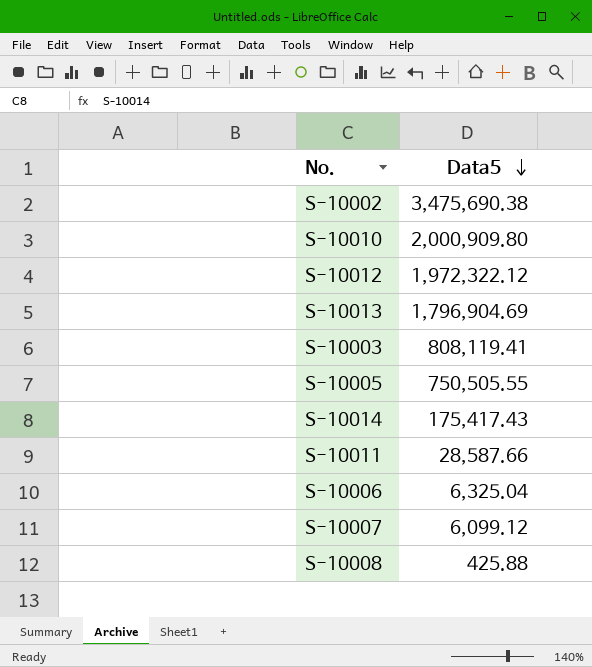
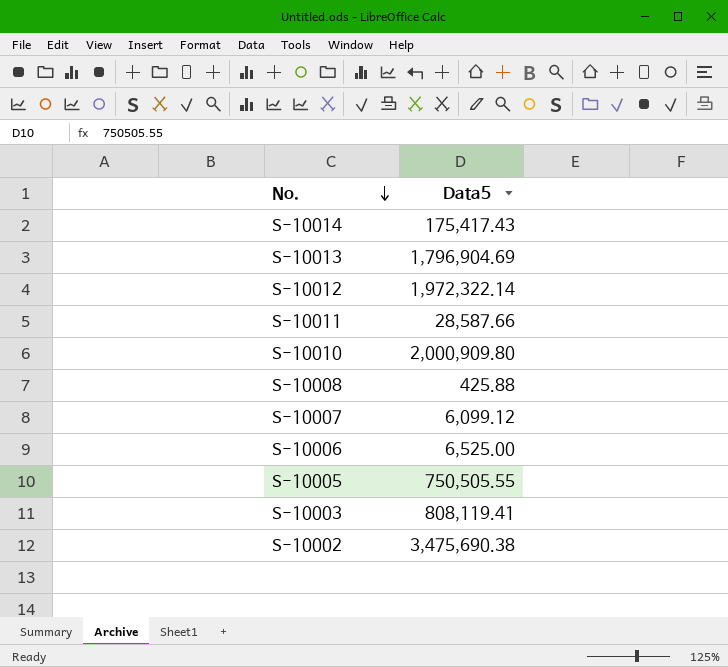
row order: Data5 descending -> No. descending
S-10012 | Data5: 1,972,322.12 -> 1,972,322.14
S-10006 | Data5: 6,325.04 -> 6,525.00

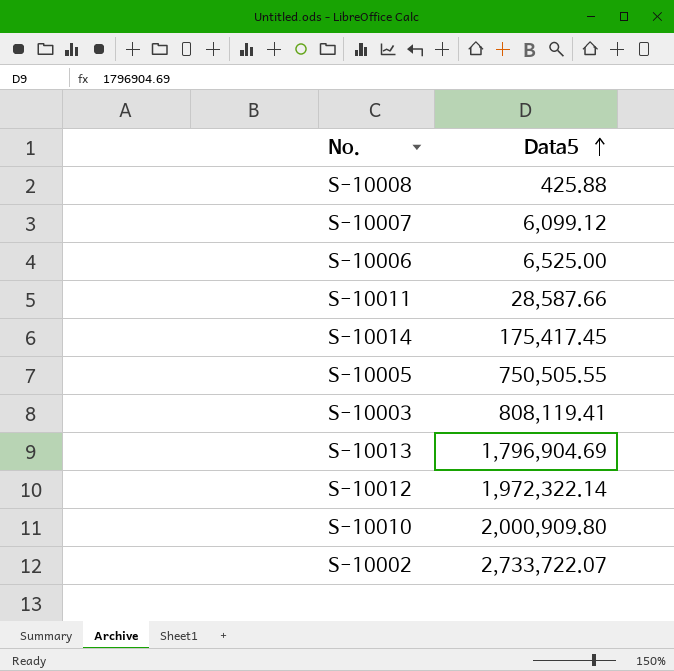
row order: No. descending -> Data5 ascending
S-10014 | Data5: 175,417.43 -> 175,417.45
S-10002 | Data5: 3,475,690.38 -> 2,733,722.07

